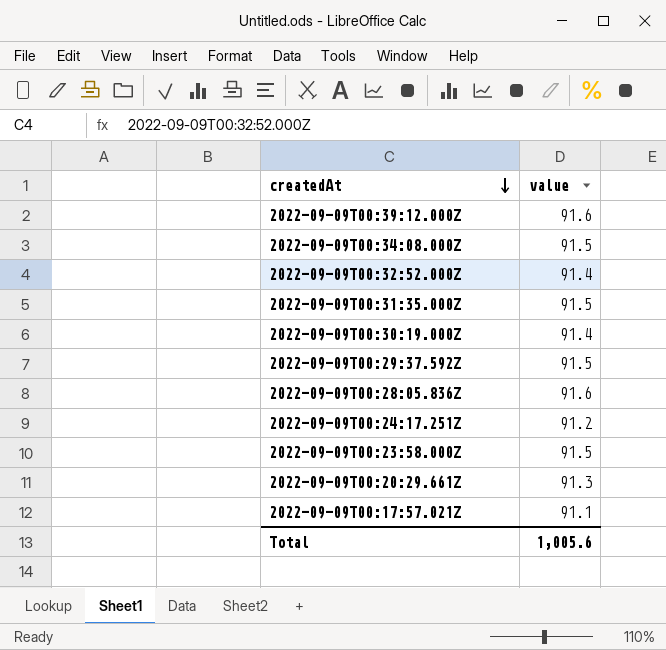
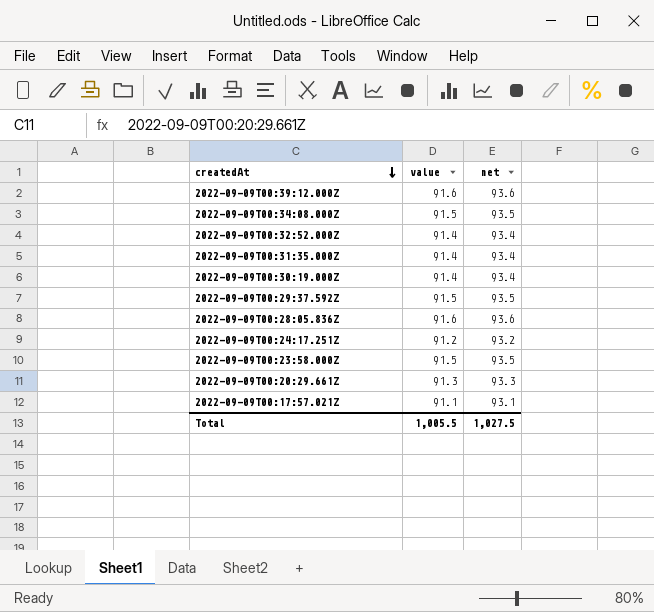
column net | formula: none -> [value] + 2
2022-09-09T00:31:35.000Z | value: 91.5 -> 91.4
Total | value: 1,005.6 -> 1,005.5

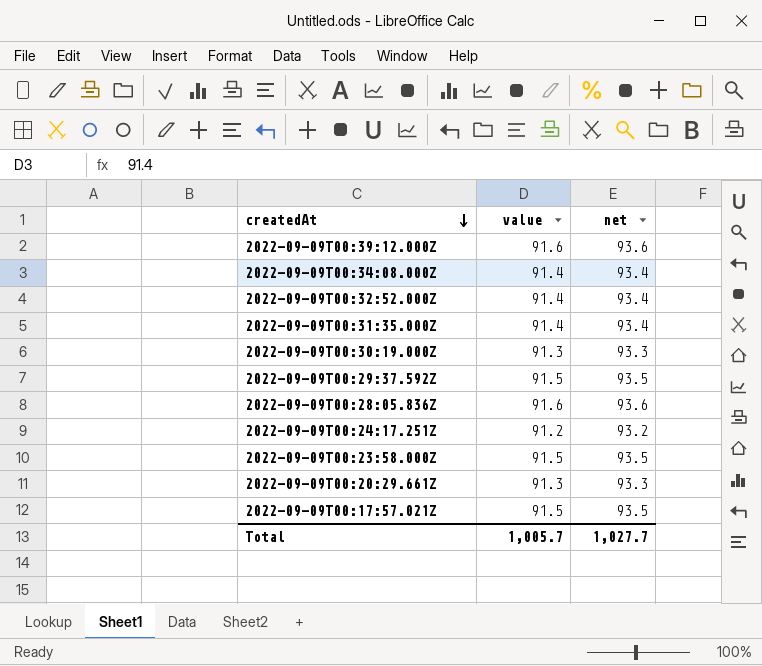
2022-09-09T00:34:08.000Z | value: 91.5 -> 91.4
2022-09-09T00:34:08.000Z | net: 93.5 -> 93.4
2022-09-09T00:30:19.000Z | value: 91.4 -> 91.3
2022-09-09T00:30:19.000Z | net: 93.4 -> 93.3
2022-09-09T00:17:57.021Z | value: 91.1 -> 91.5
2022-09-09T00:17:57.021Z | net: 93.1 -> 93.5
Total | value: 1,005.5 -> 1,005.7
Total | net: 1,027.5 -> 1,027.7

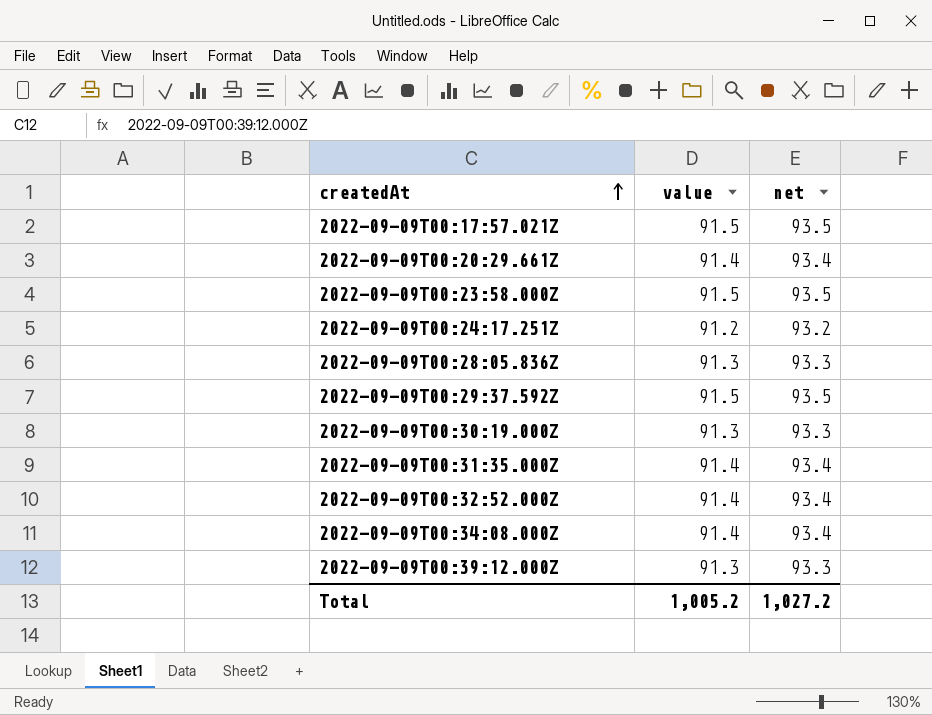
row order: createdAt descending -> createdAt ascending
2022-09-09T00:20:29.661Z | value: 91.3 -> 91.4
2022-09-09T00:20:29.661Z | net: 93.3 -> 93.4
2022-09-09T00:28:05.836Z | value: 91.6 -> 91.3
2022-09-09T00:28:05.836Z | net: 93.6 -> 93.3
2022-09-09T00:39:12.000Z | value: 91.6 -> 91.3
2022-09-09T00:39:12.000Z | net: 93.6 -> 93.3
Total | value: 1,005.7 -> 1,005.2
Total | net: 1,027.7 -> 1,027.2

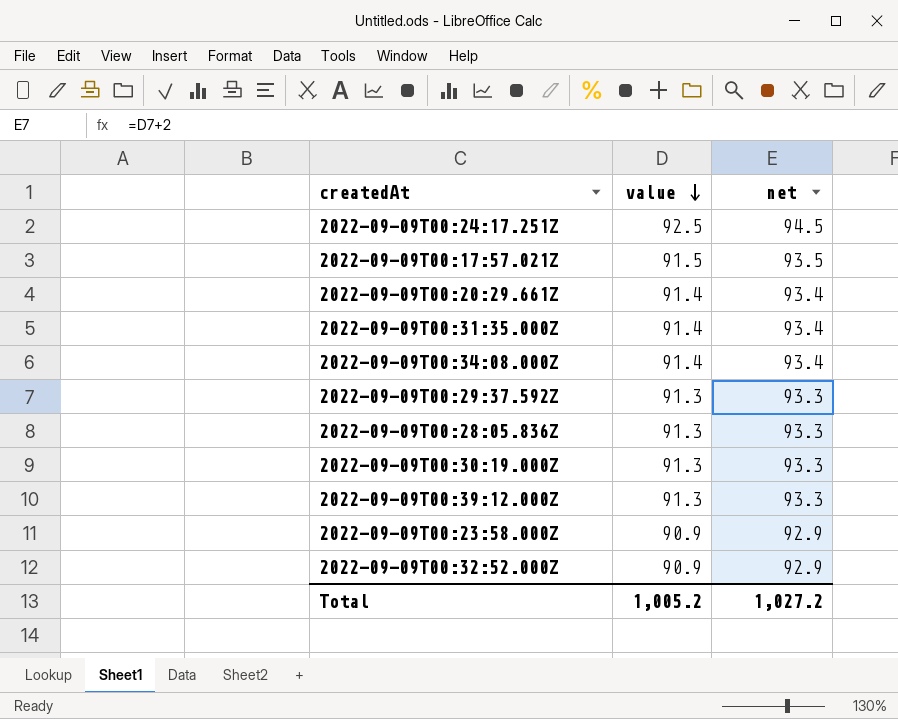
row order: createdAt ascending -> value descending
2022-09-09T00:24:17.251Z | value: 91.2 -> 92.5
2022-09-09T00:24:17.251Z | net: 93.2 -> 94.5
2022-09-09T00:29:37.592Z | value: 91.5 -> 91.3
2022-09-09T00:29:37.592Z | net: 93.5 -> 93.3
2022-09-09T00:23:58.000Z | value: 91.5 -> 90.9
2022-09-09T00:23:58.000Z | net: 93.5 -> 92.9
2022-09-09T00:32:52.000Z | value: 91.4 -> 90.9
2022-09-09T00:32:52.000Z | net: 93.4 -> 92.9

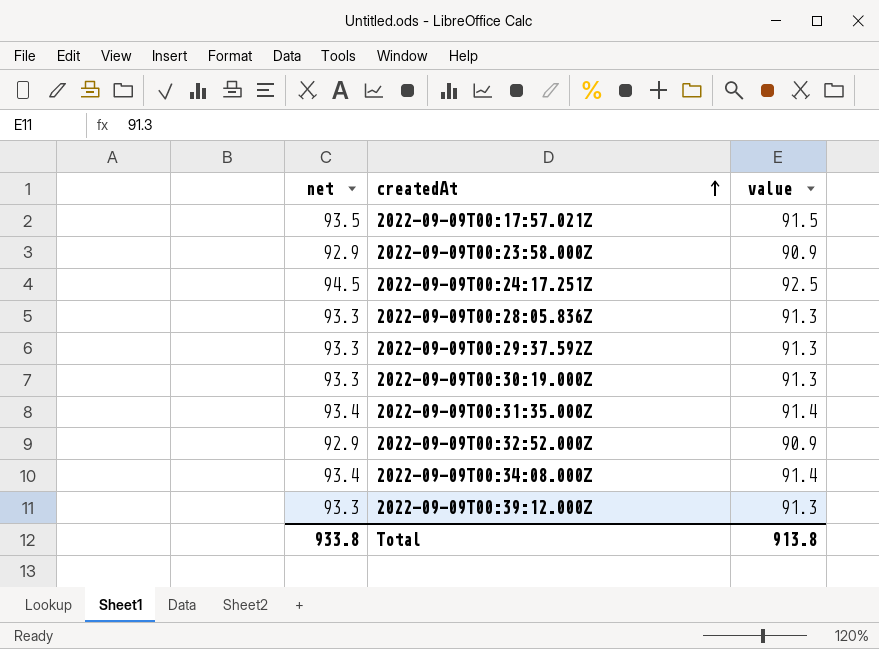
row order: value descending -> createdAt ascending
column net | position: 3 -> 1
row 2022-09-09T00:20:29.661Z: 91.4 | 93.4 -> none
Total | net: 1,027.2 -> 933.8
Total | value: 1,005.2 -> 913.8

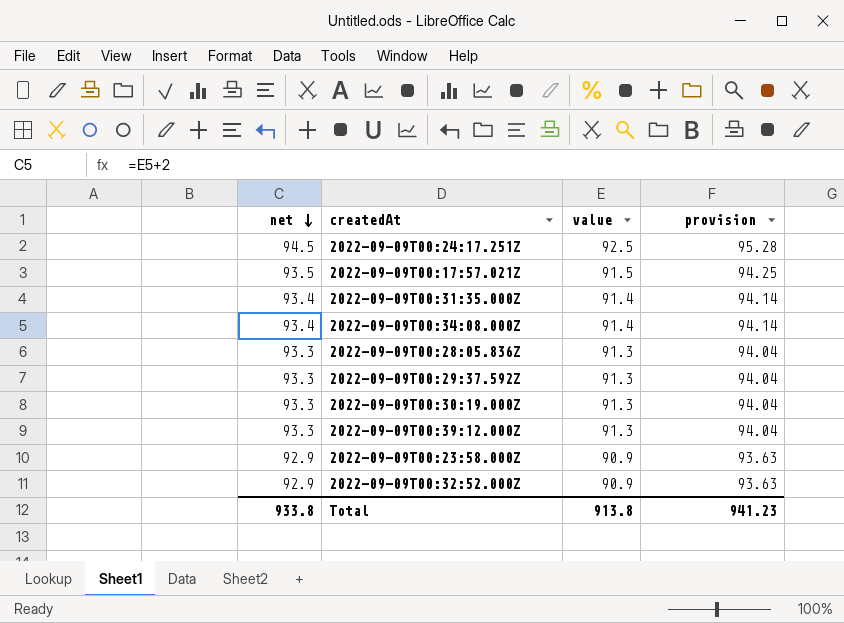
row order: createdAt ascending -> net descending
column provision | formula: none -> [value] * 1.03

